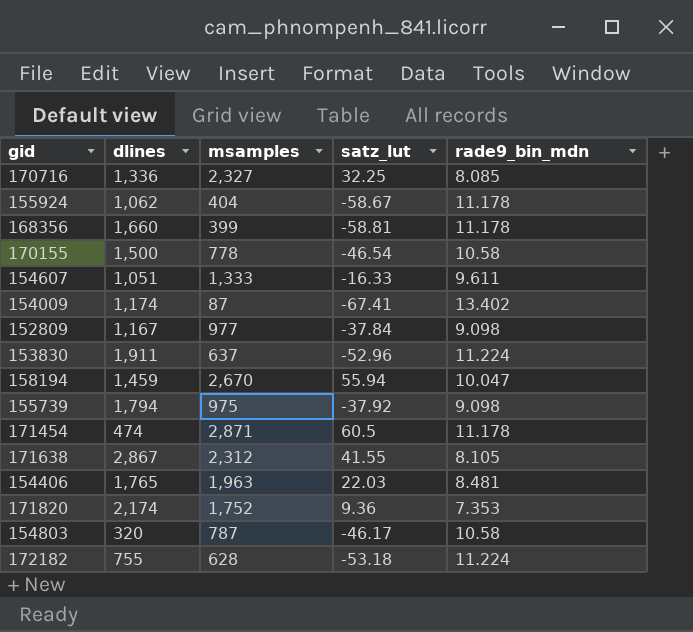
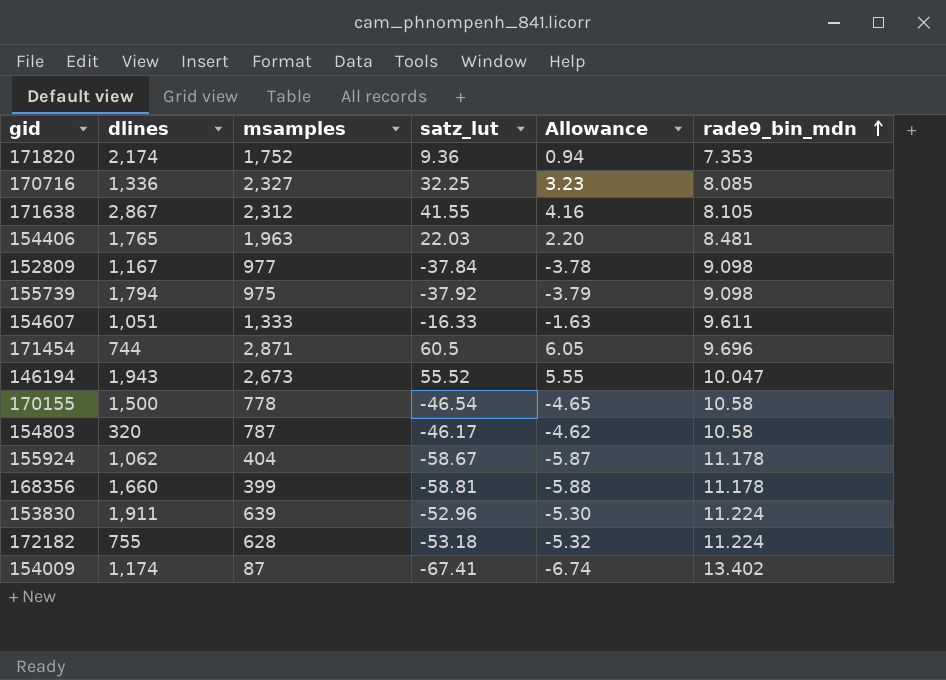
row order: none -> rade9_bin_mdn ascending
column Allowance | formula: none -> [satz_lut] * 0.1
row 158194: 1,459 | 2,670 | 55.94 | 10.047 -> none
171454 | dlines: 474 -> 744
171454 | rade9_bin_mdn: 11.178 -> 9.696
row 146194: none -> 1,943 | 2,673 | 55.52 | 5.55 | 10.047
153830 | msamples: 637 -> 639

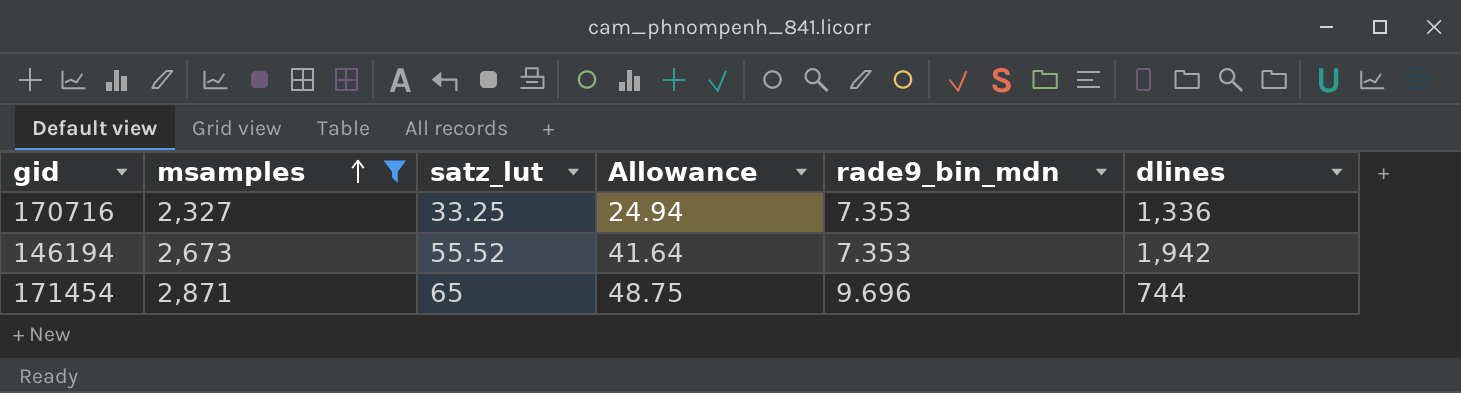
filter: none -> msamples >= 2,327
row order: rade9_bin_mdn ascending -> msamples ascending
column Allowance | formula: [satz_lut] * 0.1 -> [satz_lut] * 0.75
column dlines | position: 2 -> 6
170716 | satz_lut: 32.25 -> 33.25
170716 | rade9_bin_mdn: 8.085 -> 7.353
146194 | rade9_bin_mdn: 10.047 -> 7.353
146194 | dlines: 1,943 -> 1,942
171454 | satz_lut: 60.5 -> 65

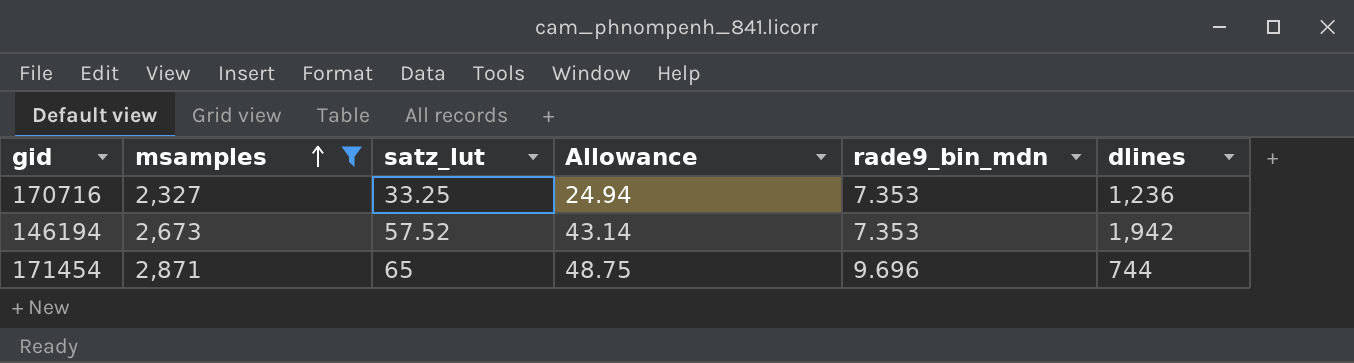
170716 | dlines: 1,336 -> 1,236
146194 | satz_lut: 55.52 -> 57.52
146194 | Allowance: 41.64 -> 43.14

